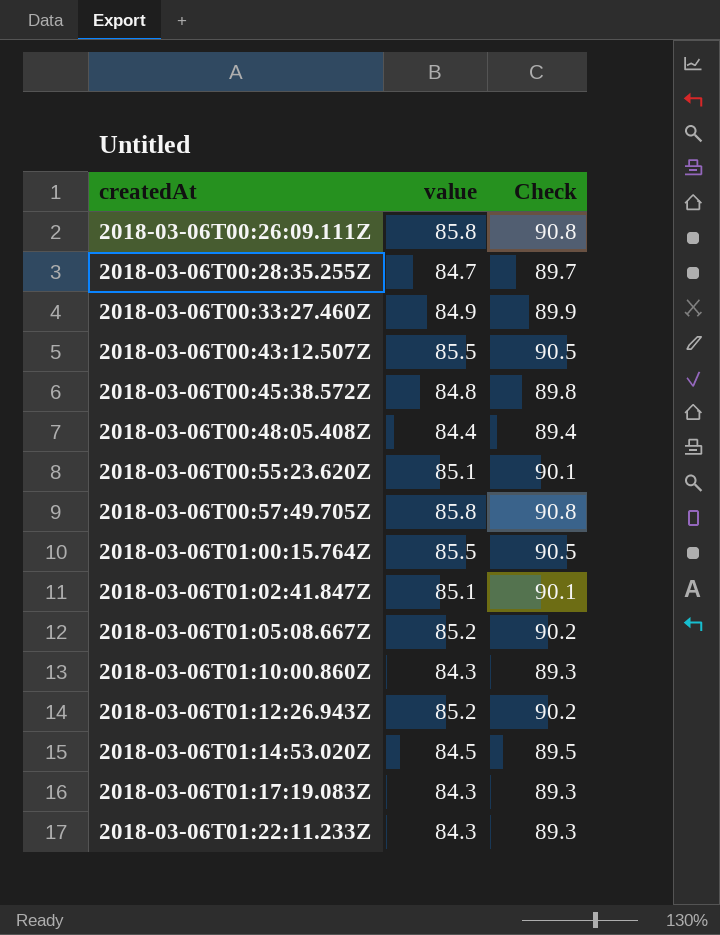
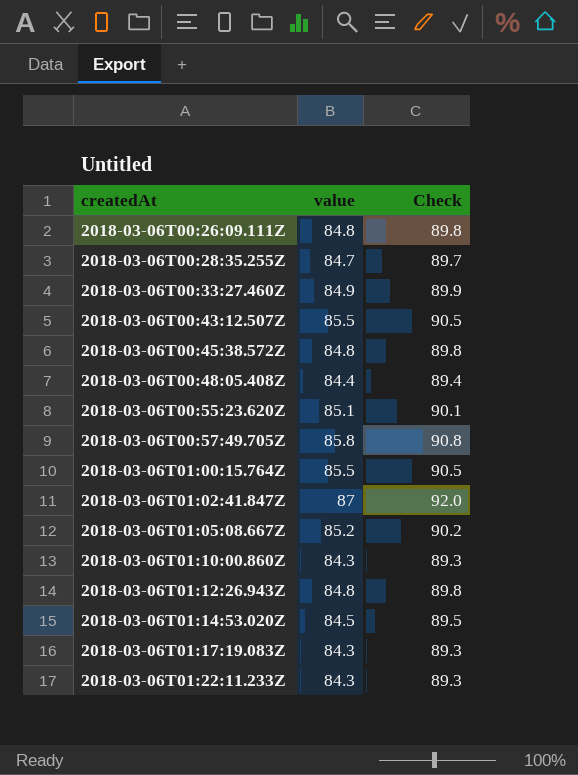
2018-03-06T00:26:09.111Z | value: 85.8 -> 84.8
2018-03-06T00:26:09.111Z | Check: 90.8 -> 89.8
2018-03-06T01:02:41.847Z | value: 85.1 -> 87
2018-03-06T01:02:41.847Z | Check: 90.1 -> 92.0
2018-03-06T01:12:26.943Z | value: 85.2 -> 84.8
2018-03-06T01:12:26.943Z | Check: 90.2 -> 89.8

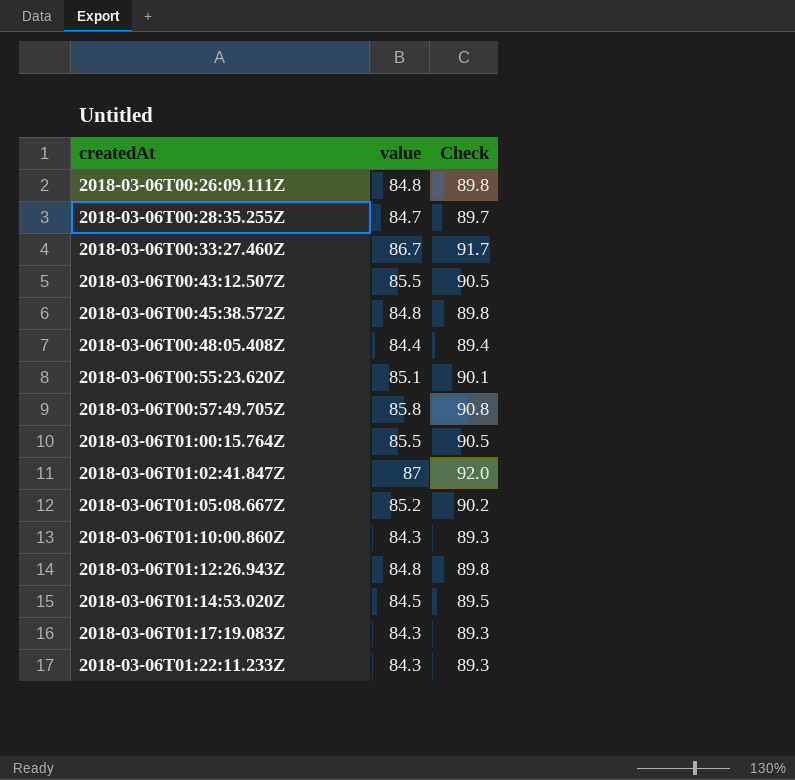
2018-03-06T00:33:27.460Z | value: 84.9 -> 86.7
2018-03-06T00:33:27.460Z | Check: 89.9 -> 91.7

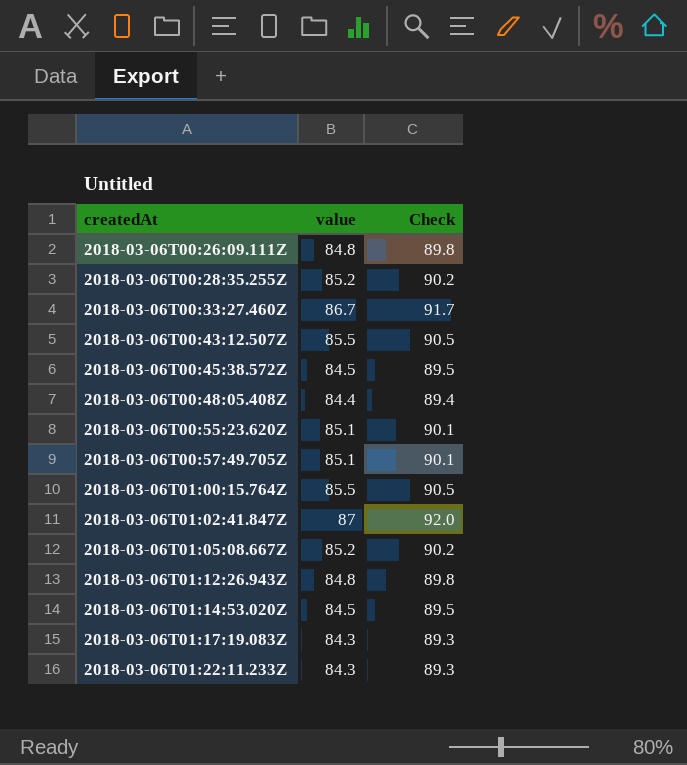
row 2018-03-06T01:10:00.860Z: 84.3 | 89.3 -> none
2018-03-06T00:28:35.255Z | value: 84.7 -> 85.2
2018-03-06T00:28:35.255Z | Check: 89.7 -> 90.2
2018-03-06T00:45:38.572Z | value: 84.8 -> 84.5
2018-03-06T00:45:38.572Z | Check: 89.8 -> 89.5
2018-03-06T00:57:49.705Z | value: 85.8 -> 85.1
2018-03-06T00:57:49.705Z | Check: 90.8 -> 90.1

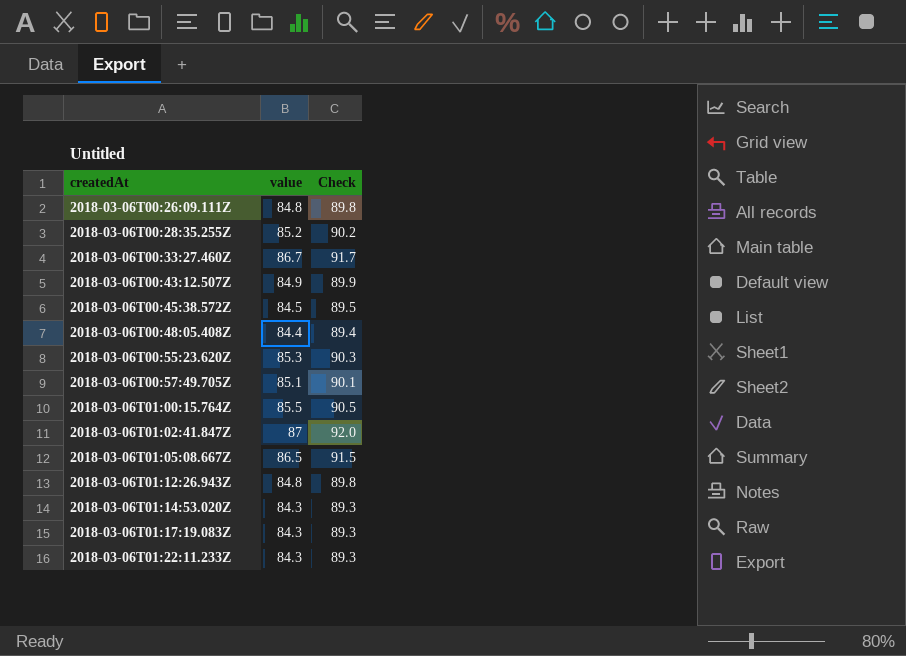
2018-03-06T00:43:12.507Z | value: 85.5 -> 84.9
2018-03-06T00:43:12.507Z | Check: 90.5 -> 89.9
2018-03-06T00:55:23.620Z | value: 85.1 -> 85.3
2018-03-06T00:55:23.620Z | Check: 90.1 -> 90.3
2018-03-06T01:05:08.667Z | value: 85.2 -> 86.5
2018-03-06T01:05:08.667Z | Check: 90.2 -> 91.5
2018-03-06T01:14:53.020Z | value: 84.5 -> 84.3
2018-03-06T01:14:53.020Z | Check: 89.5 -> 89.3

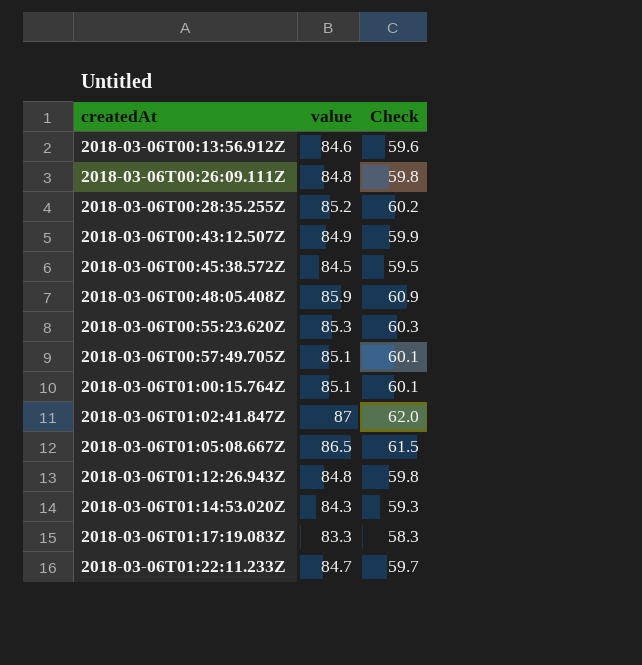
column Check | formula: [value] + 5 -> [value] - 25
row 2018-03-06T00:33:27.460Z: 86.7 | 91.7 -> none
row 2018-03-06T00:13:56.912Z: none -> 84.6 | 59.6
2018-03-06T00:48:05.408Z | value: 84.4 -> 85.9
2018-03-06T01:00:15.764Z | value: 85.5 -> 85.1
2018-03-06T01:17:19.083Z | value: 84.3 -> 83.3
2018-03-06T01:22:11.233Z | value: 84.3 -> 84.7

